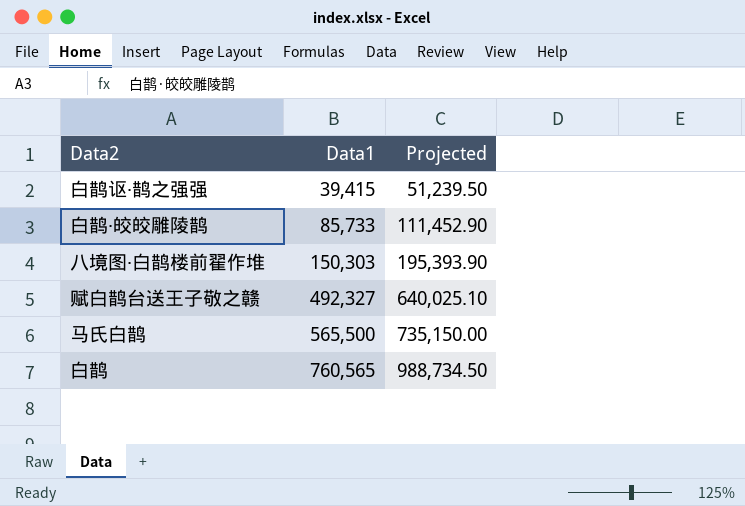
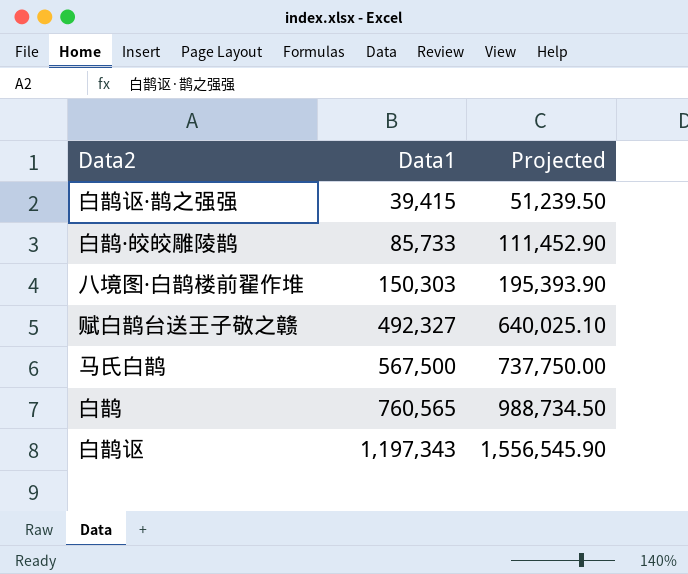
马氏白鹊 | Data1: 565,500 -> 567,500
马氏白鹊 | Projected: 735,150.00 -> 737,750.00
row 白鹊讴: none -> 1,197,343 | 1,556,545.90

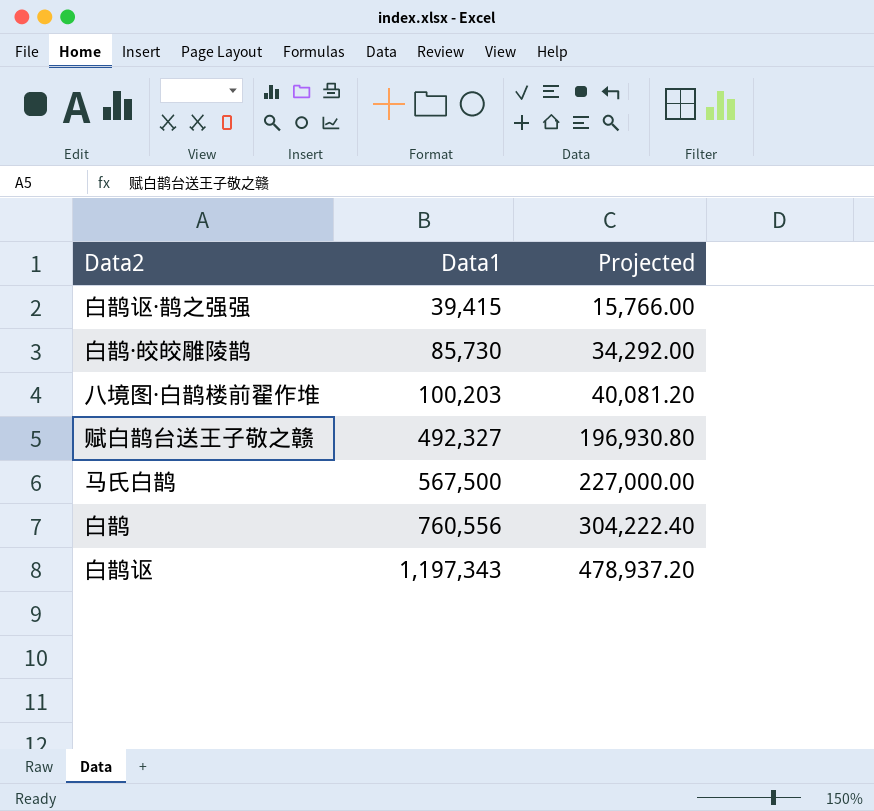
column Projected | formula: [Data1] * 1.3 -> [Data1] * 0.4
白鹊·皎皎雕陵鹊 | Data1: 85,733 -> 85,730
八境图·白鹊楼前翟作堆 | Data1: 150,303 -> 100,203
白鹊 | Data1: 760,565 -> 760,556

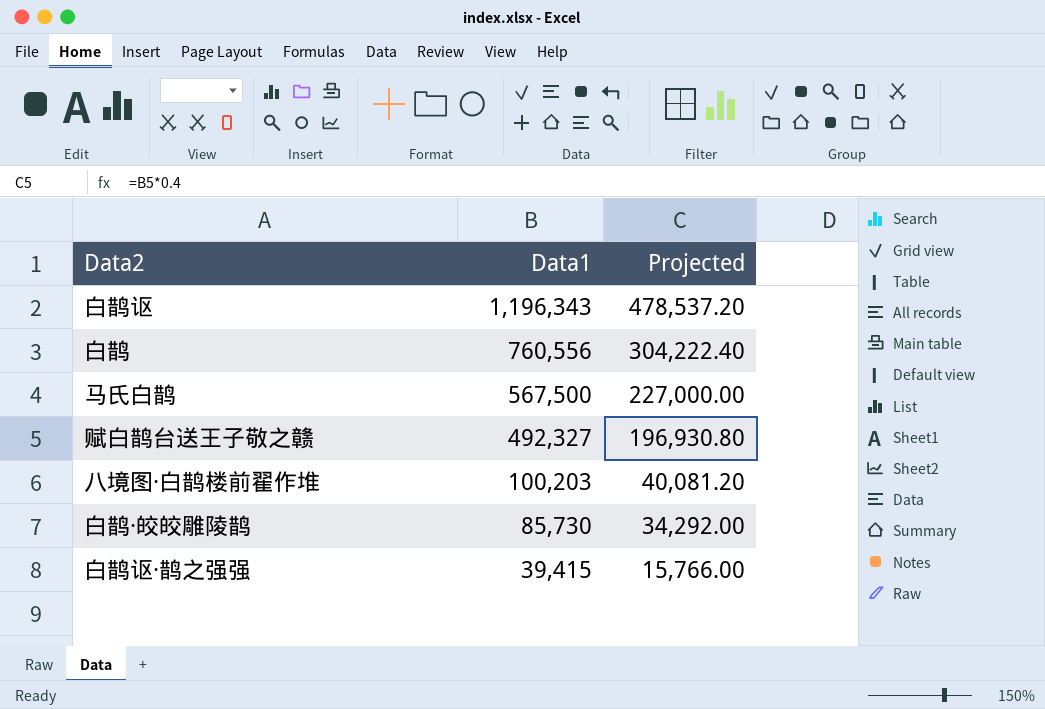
row order: Data1 ascending -> Data1 descending
白鹊讴 | Data1: 1,197,343 -> 1,196,343
白鹊讴 | Projected: 478,937.20 -> 478,537.20

